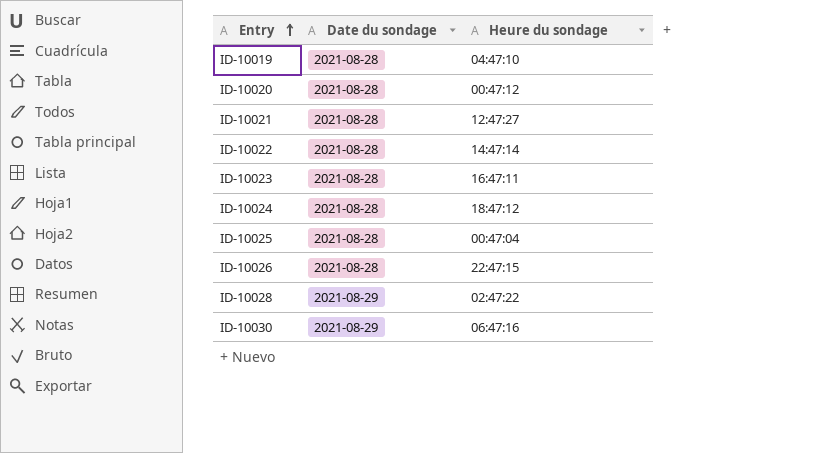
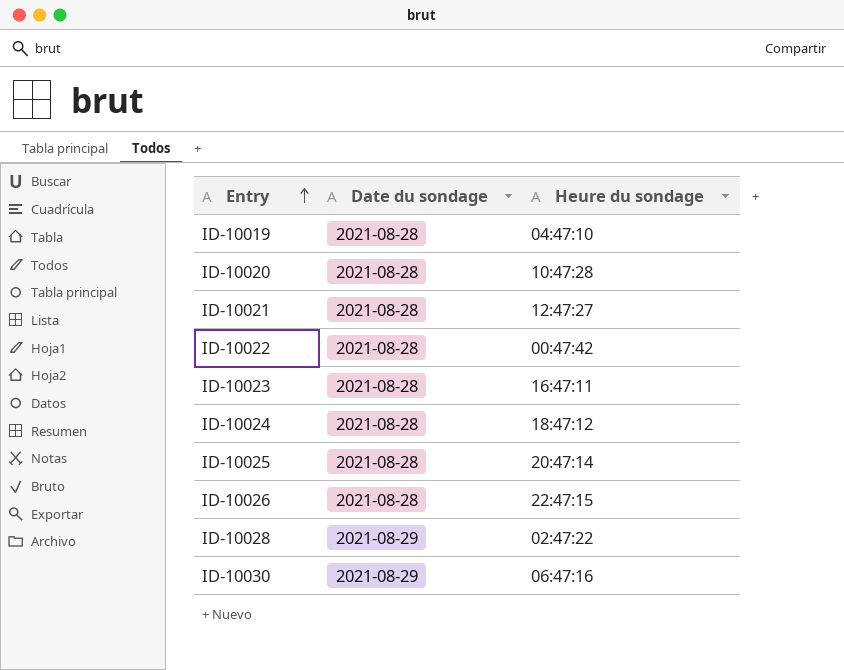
ID-10020 | Heure du sondage: 00:47:12 -> 10:47:28
ID-10022 | Heure du sondage: 14:47:14 -> 00:47:42
ID-10025 | Heure du sondage: 00:47:04 -> 20:47:14

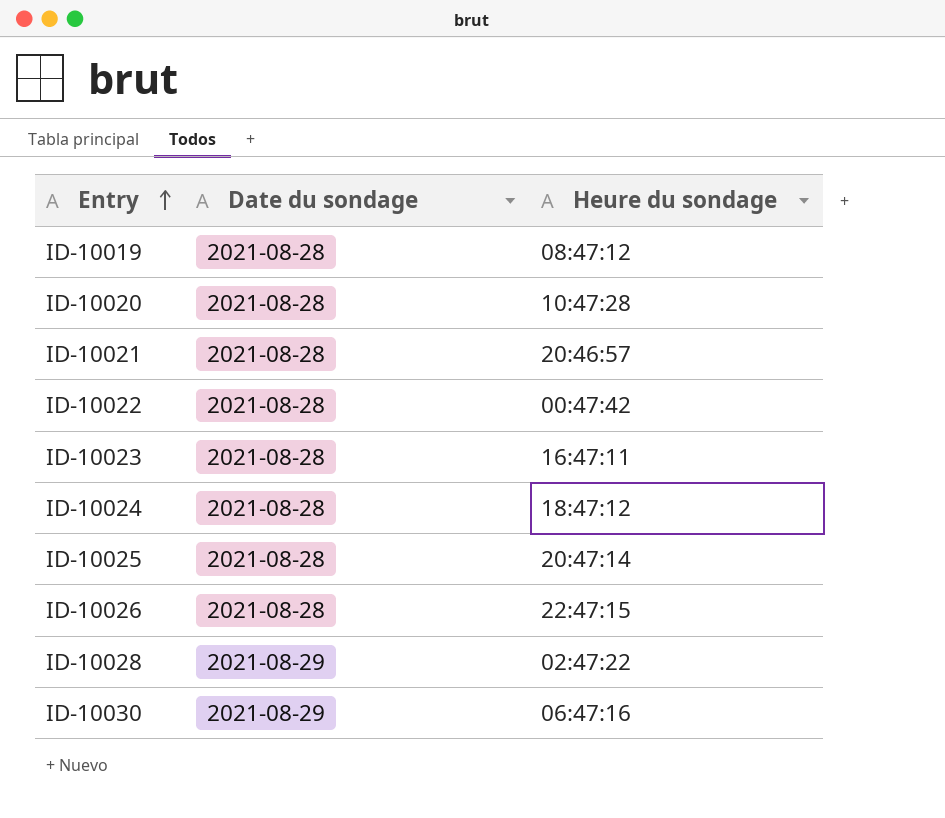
ID-10019 | Heure du sondage: 04:47:10 -> 08:47:12
ID-10021 | Heure du sondage: 12:47:27 -> 20:46:57

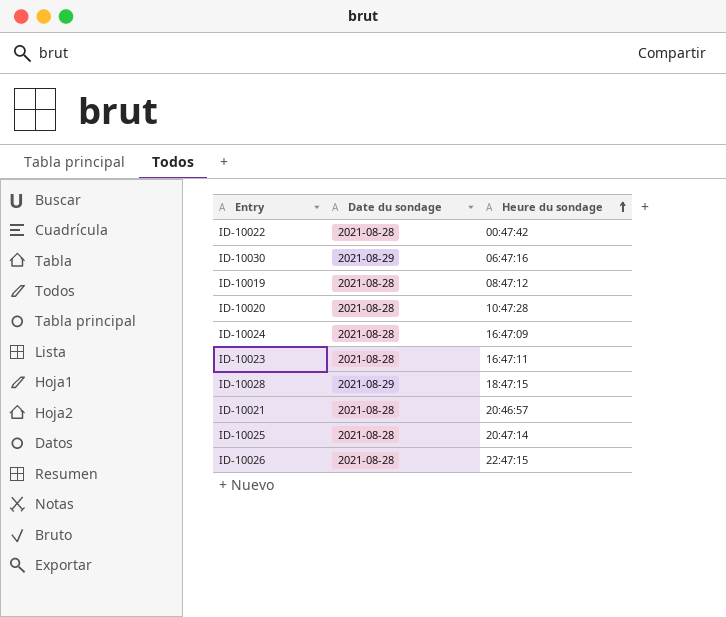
row order: Entry ascending -> Heure du sondage ascending
ID-10024 | Heure du sondage: 18:47:12 -> 16:47:09
ID-10028 | Heure du sondage: 02:47:22 -> 18:47:15

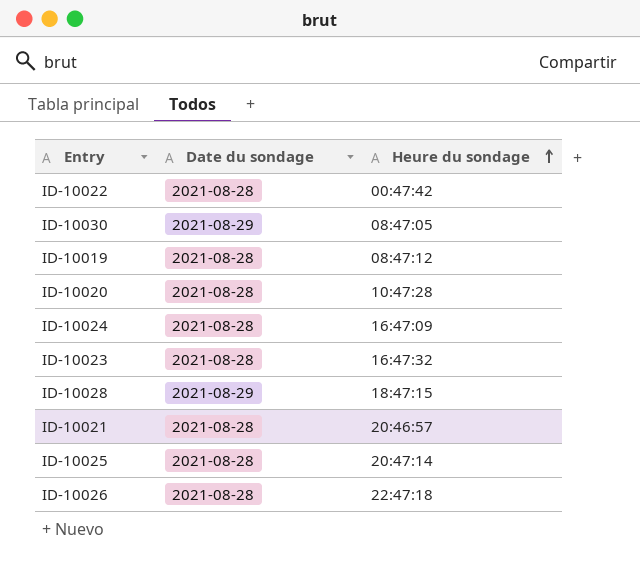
ID-10030 | Heure du sondage: 06:47:16 -> 08:47:05
ID-10023 | Heure du sondage: 16:47:11 -> 16:47:32
ID-10026 | Heure du sondage: 22:47:15 -> 22:47:18

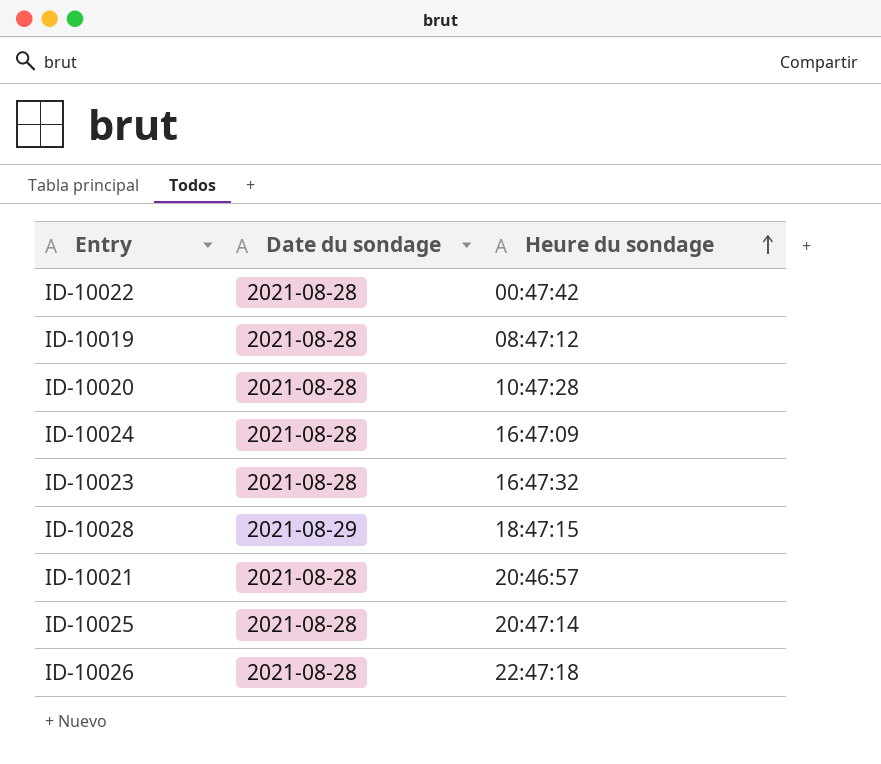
row ID-10030: 2021-08-29 | 08:47:05 -> none

